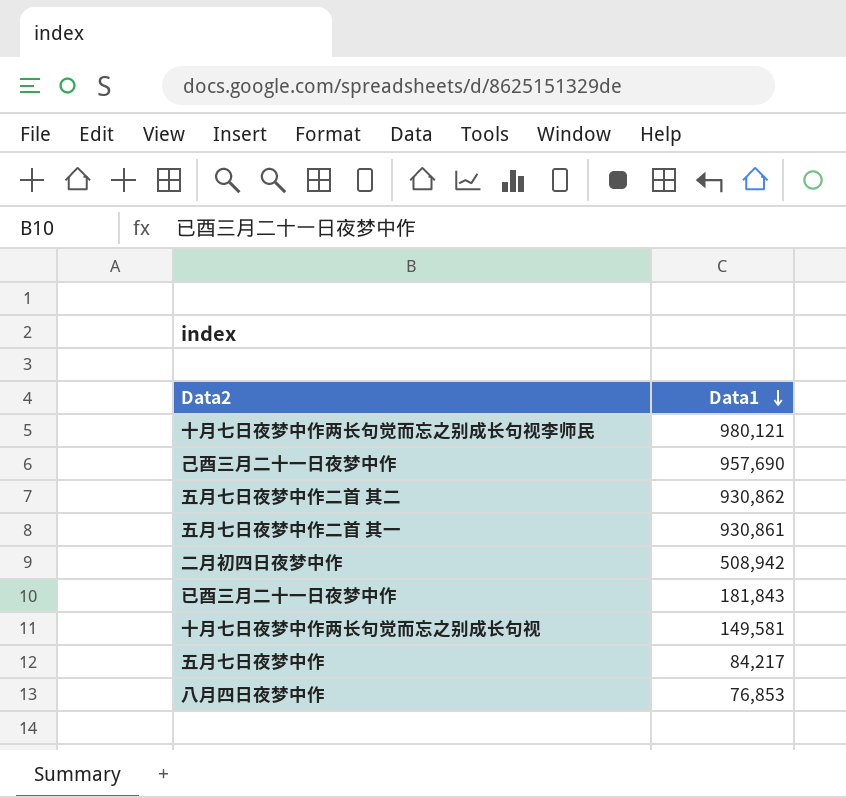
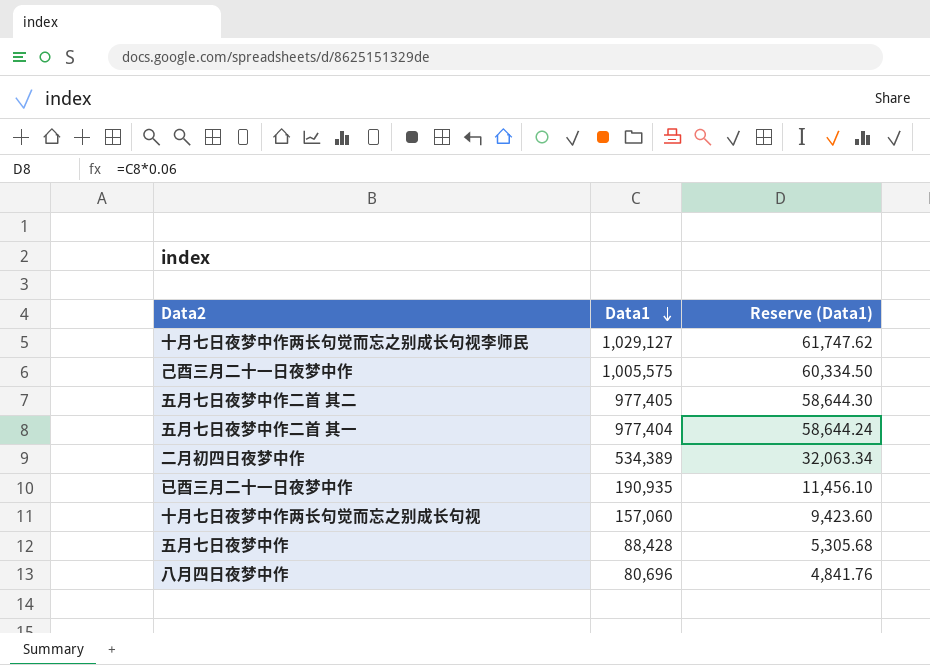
column Reserve (Data1) | formula: none -> [Data1] * 0.06
十月七日夜梦中作两长句觉而忘之别成长句视李师民 | Data1: 980,121 -> 1,029,127
己酉三月二十一日夜梦中作 | Data1: 957,690 -> 1,005,575
五月七日夜梦中作二首 其二 | Data1: 930,862 -> 977,405
五月七日夜梦中作二首 其一 | Data1: 930,861 -> 977,404
二月初四日夜梦中作 | Data1: 508,942 -> 534,389
已酉三月二十一日夜梦中作 | Data1: 181,843 -> 190,935
十月七日夜梦中作两长句觉而忘之别成长句视 | Data1: 149,581 -> 157,060
五月七日夜梦中作 | Data1: 84,217 -> 88,428
八月四日夜梦中作 | Data1: 76,853 -> 80,696

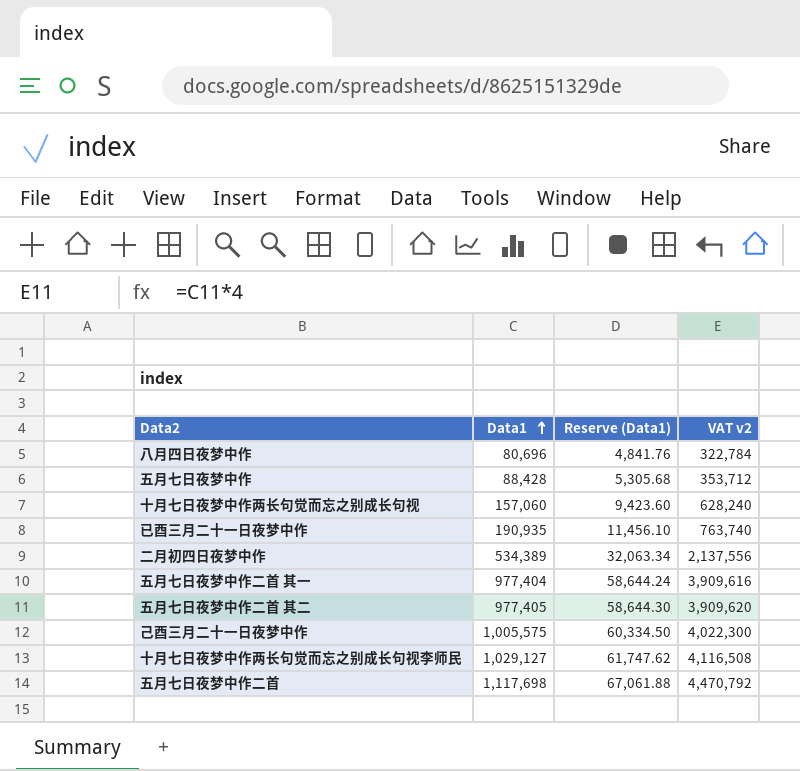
row order: Data1 descending -> Data1 ascending
column VAT v2 | formula: none -> [Data1] * 4
row 五月七日夜梦中作二首: none -> 1,117,698 | 67,061.88 | 4,470,792

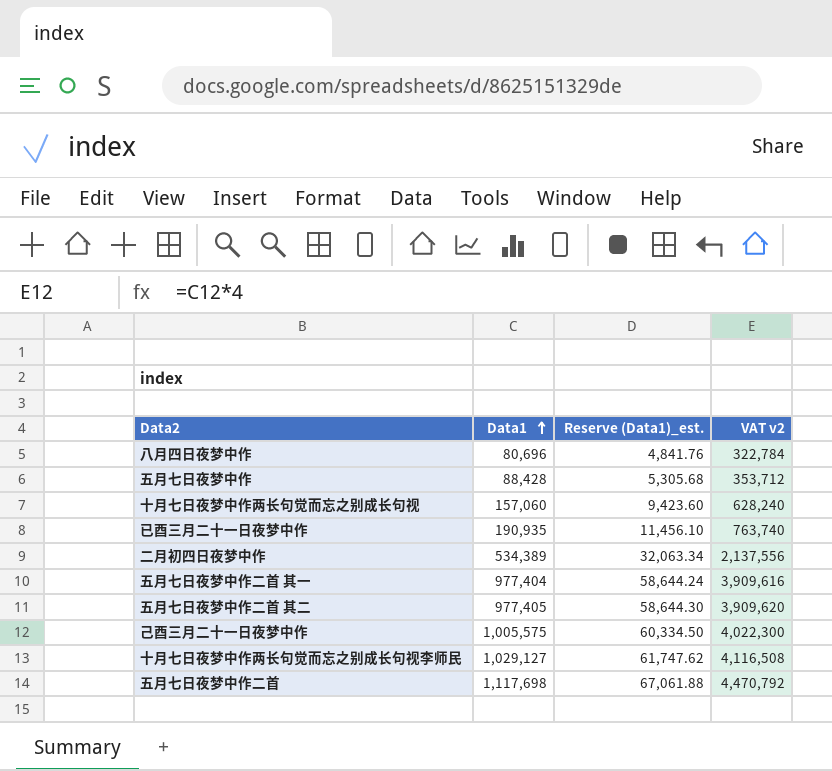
column name: Reserve (Data1) -> Reserve (Data1)_est.

